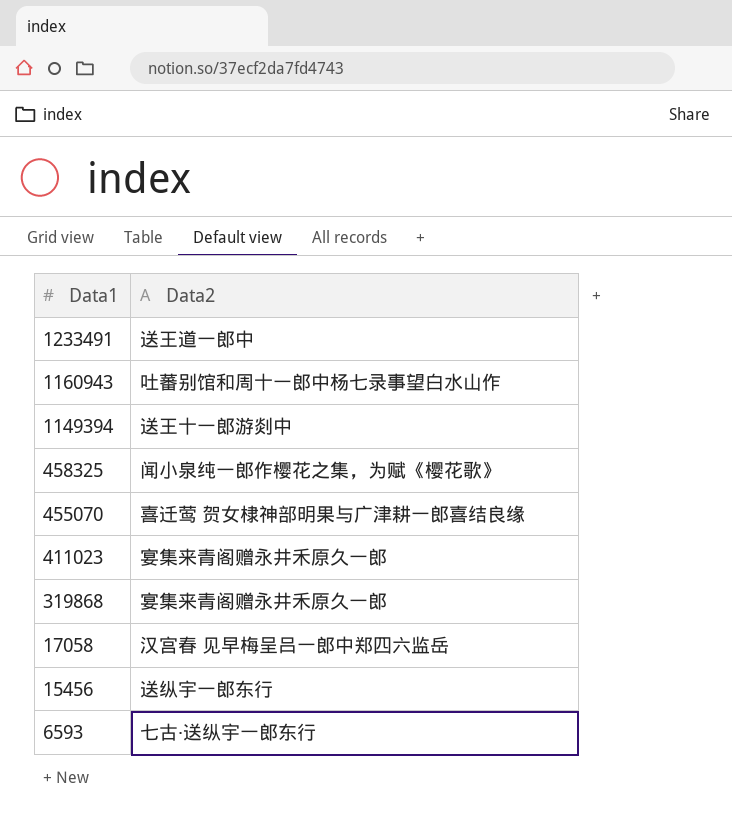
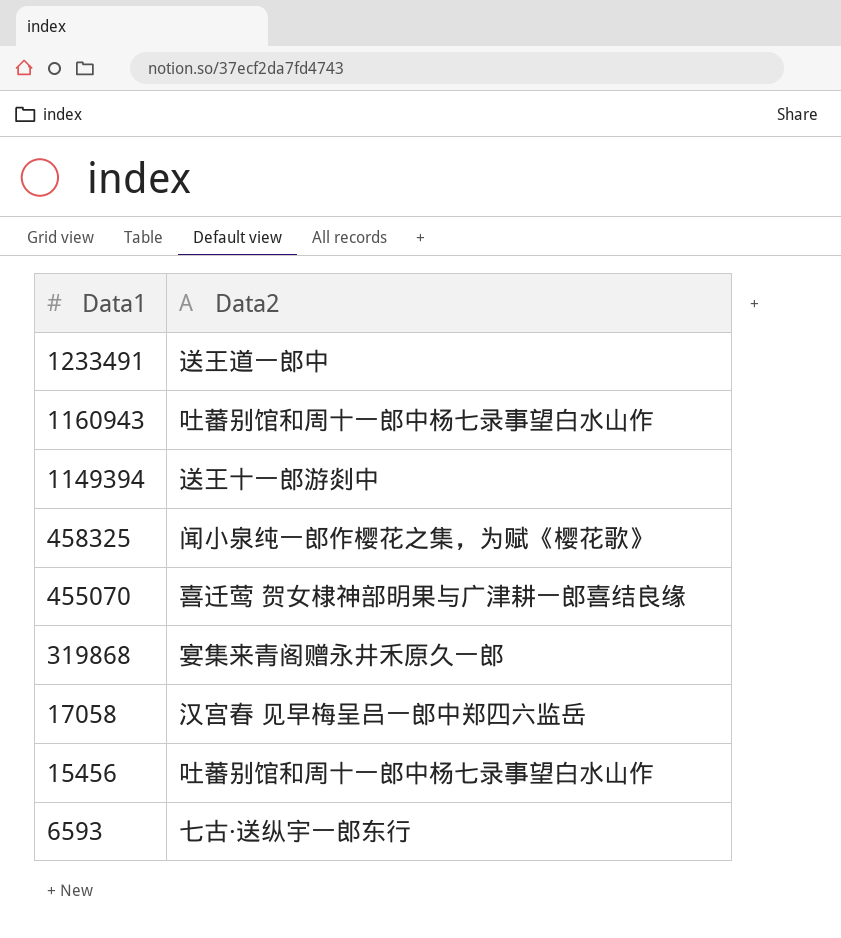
row 411023: 宴集来青阁赠永井禾原久一郎 -> none
15456 | Data2: 送纵宇一郎东行 -> 吐蕃别馆和周十一郎中杨七录事望白水山作

